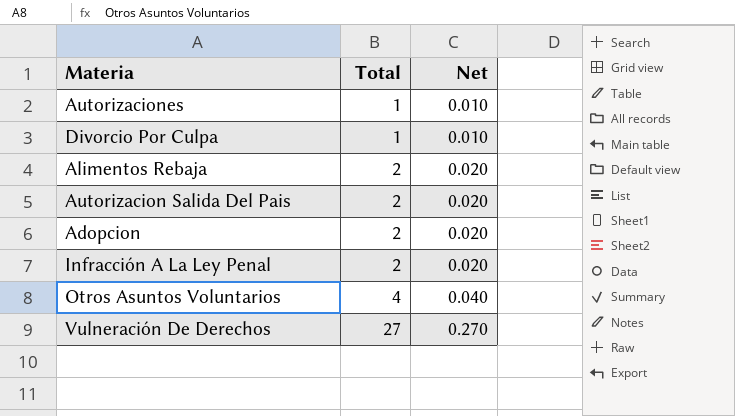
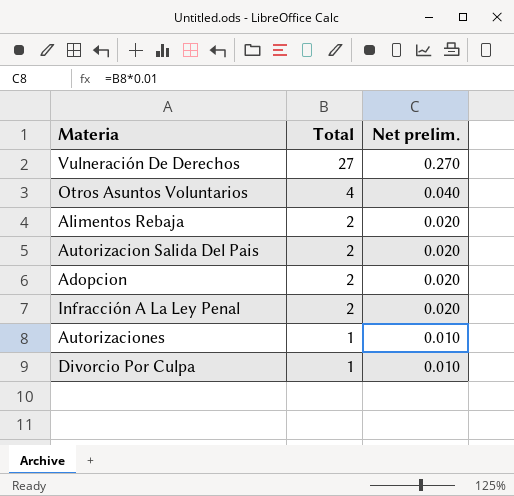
row order: Total ascending -> Total descending
column name: Net -> Net prelim.

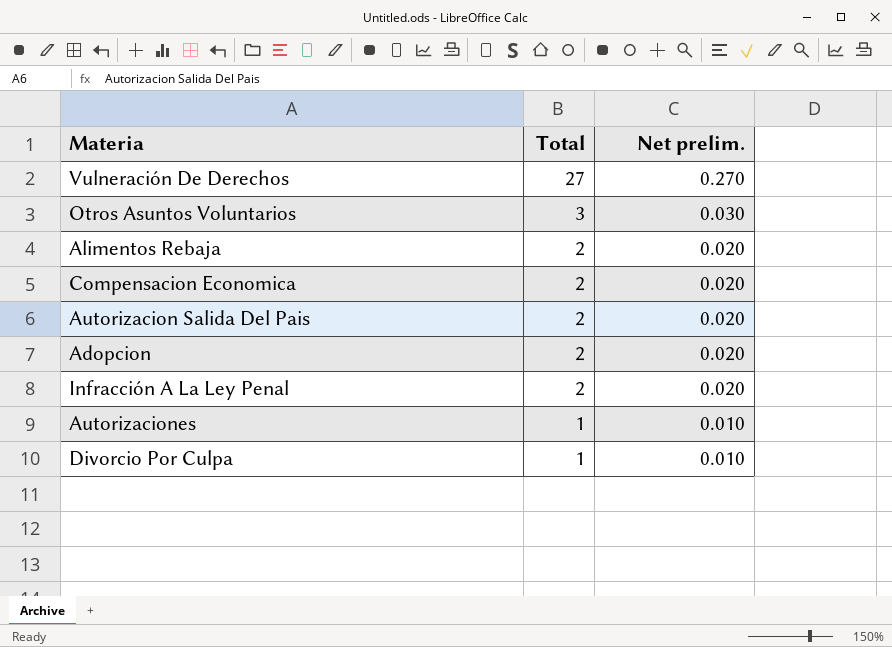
Otros Asuntos Voluntarios | Total: 4 -> 3
Otros Asuntos Voluntarios | Net prelim.: 0.040 -> 0.030
row Compensacion Economica: none -> 2 | 0.020

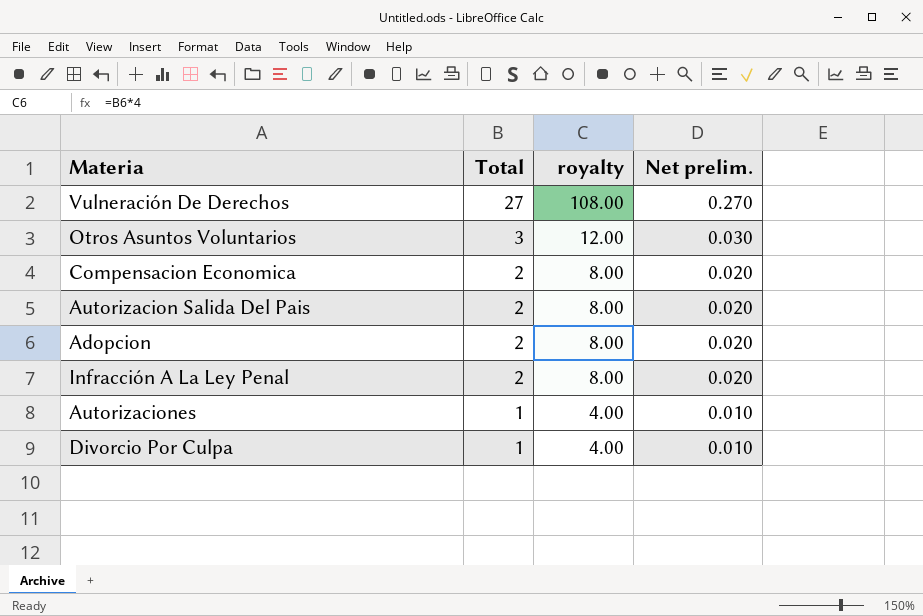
column royalty | formula: none -> [Total] * 4
row Alimentos Rebaja: 2 | 0.020 -> none

